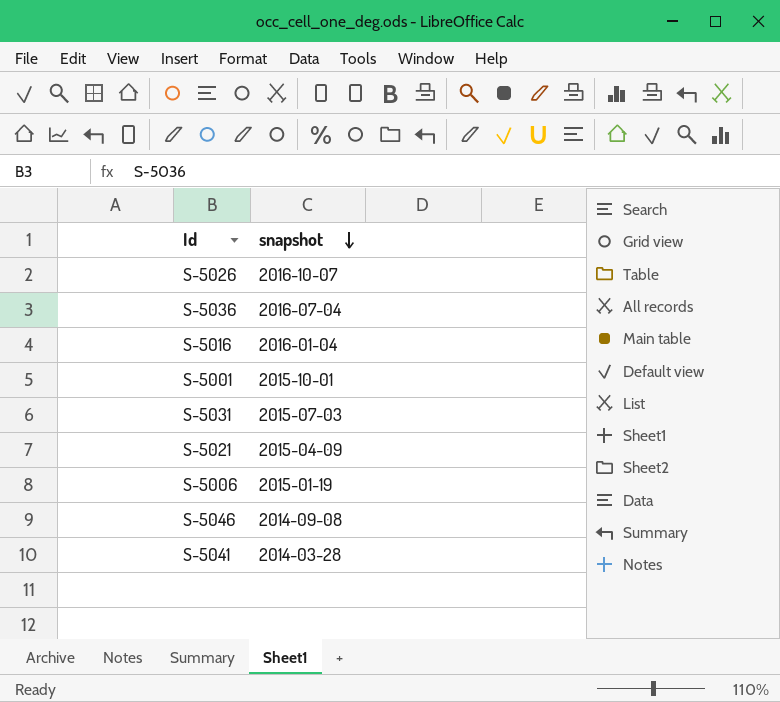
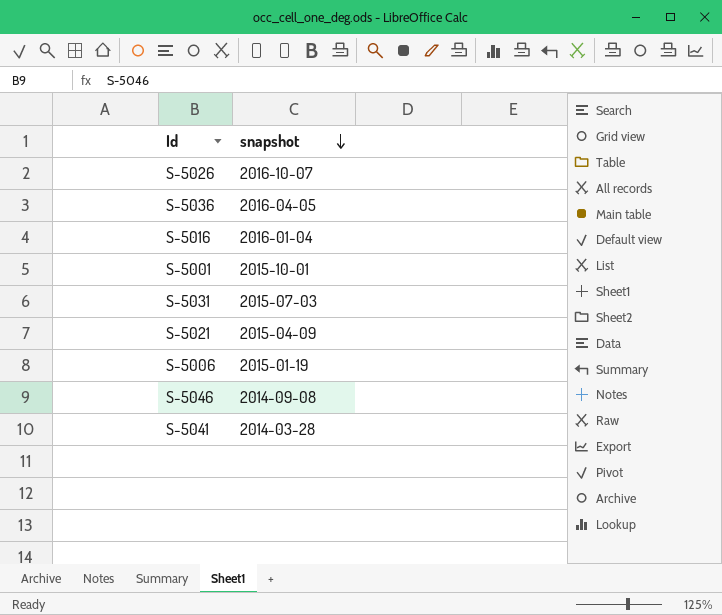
S-5036 | snapshot: 2016-07-04 -> 2016-04-05

